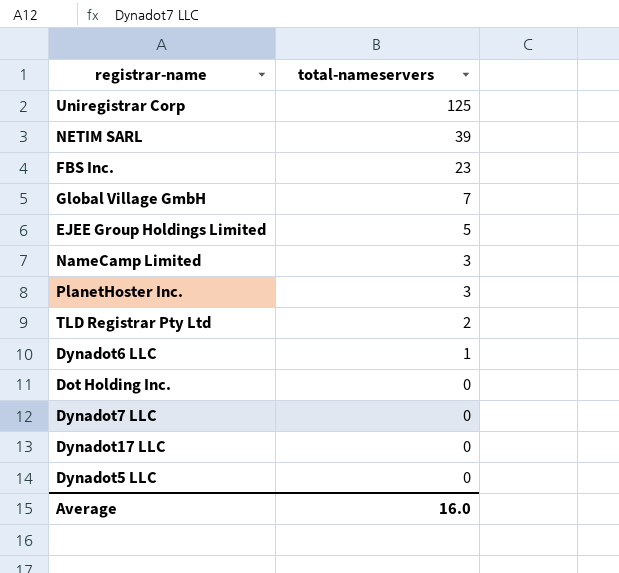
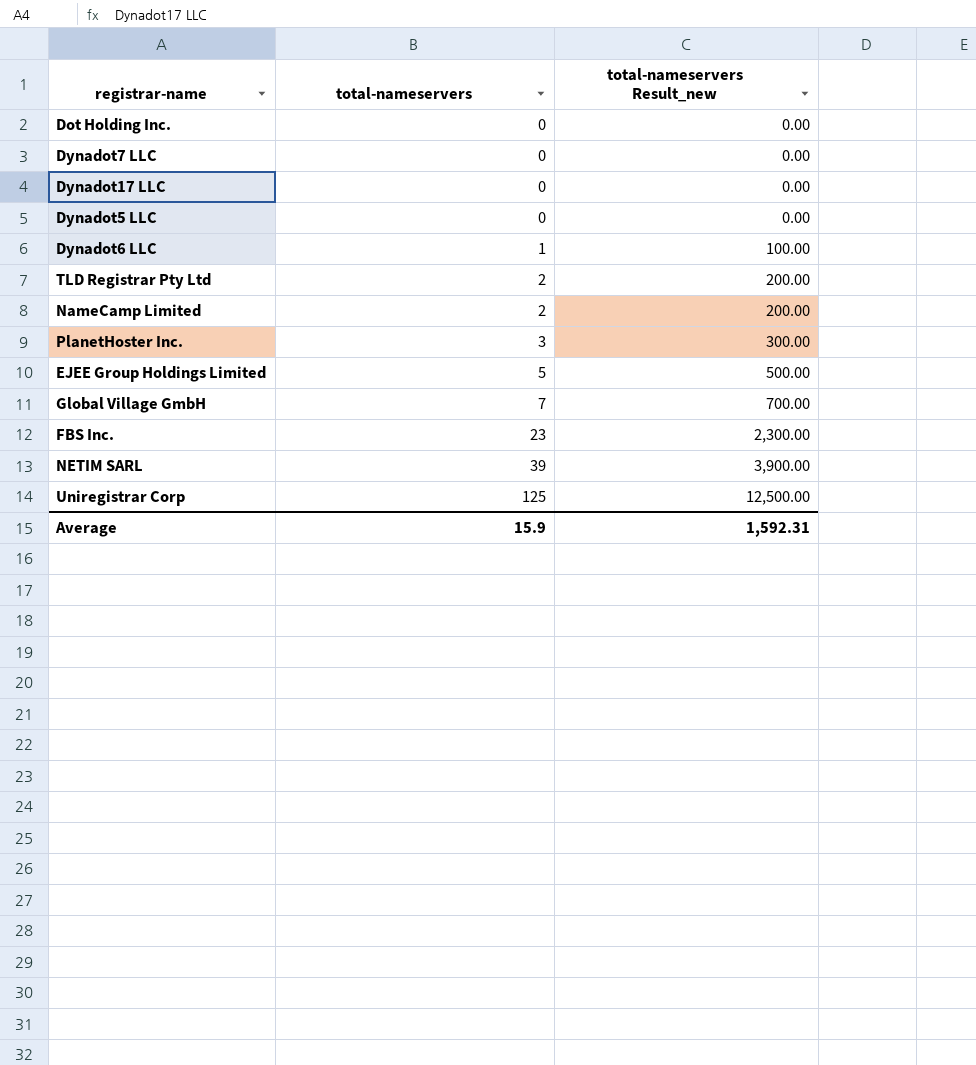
row order: total-nameservers descending -> total-nameservers ascending
column total-nameservers Result_new | formula: none -> [total-nameservers] * 100
NameCamp Limited | total-nameservers: 3 -> 2
Average | total-nameservers: 16.0 -> 15.9

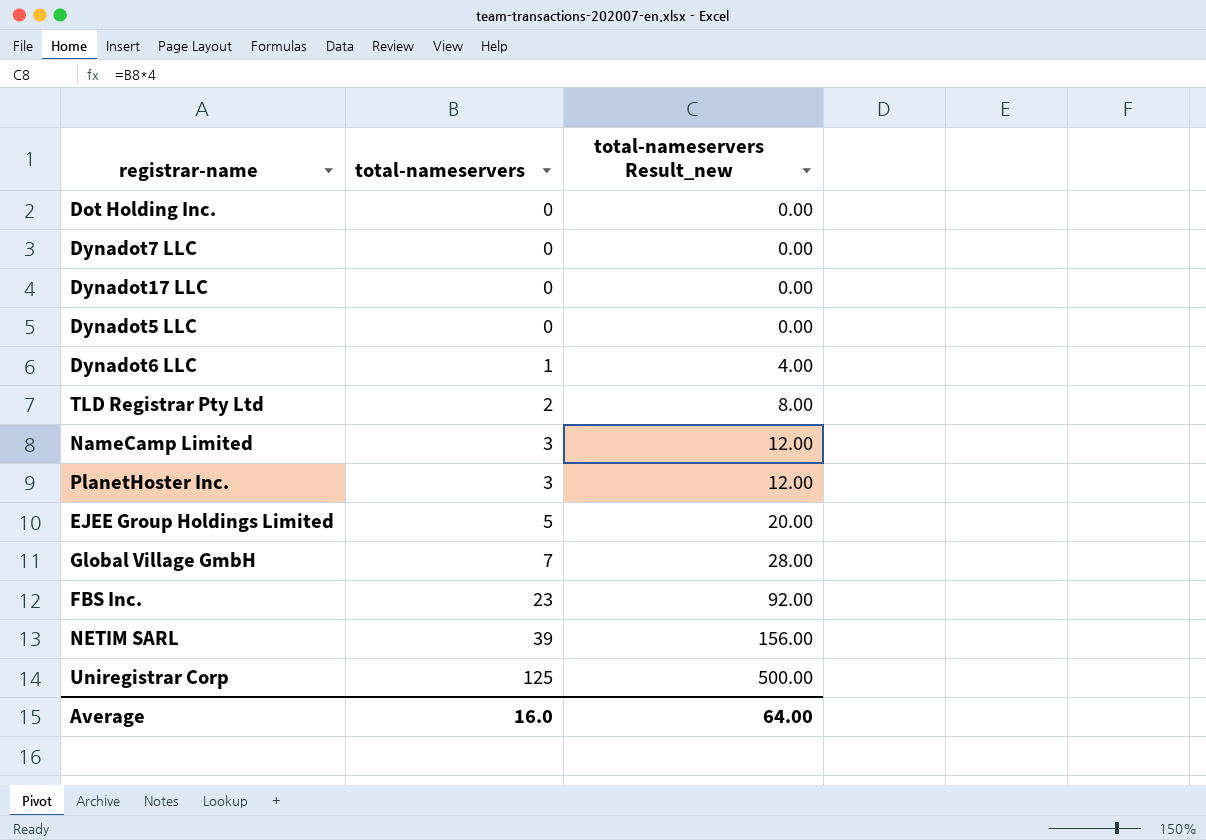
column total-nameservers Result_new | formula: [total-nameservers] * 100 -> [total-nameservers] * 4
NameCamp Limited | total-nameservers: 2 -> 3
Average | total-nameservers: 15.9 -> 16.0
Average | total-nameservers Result_new: 1,592.31 -> 64.00

